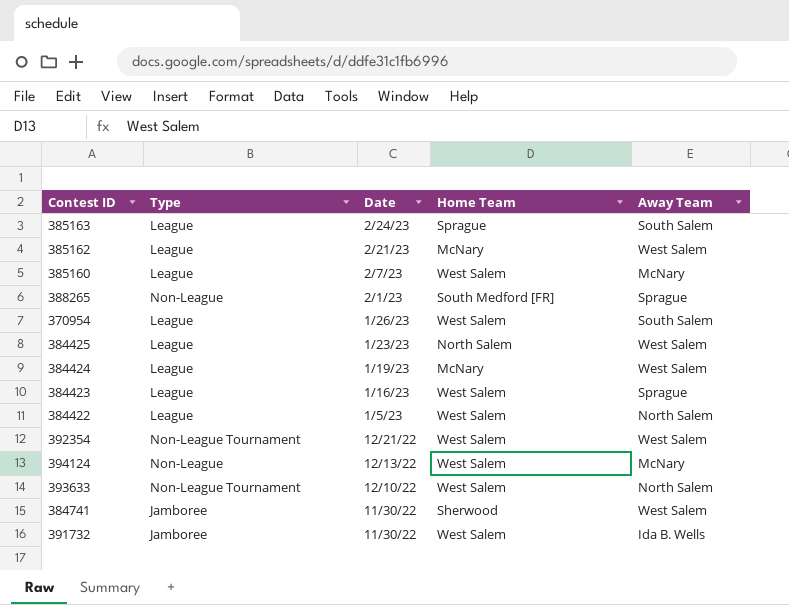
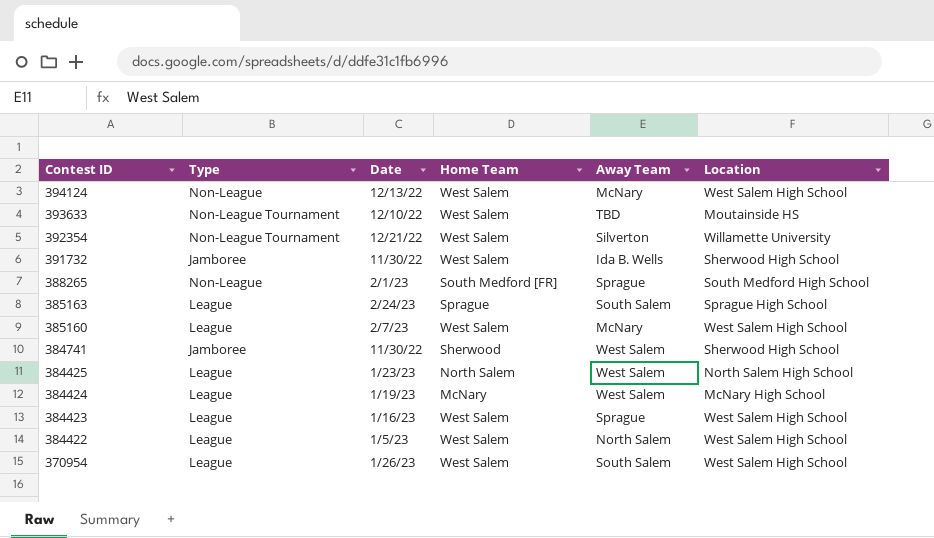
row order: Date descending -> Contest ID descending
column Location | position: none -> 6
row 385162: League | 2/21/23 | McNary | West Salem -> none
393633 | Away Team: North Salem -> TBD
392354 | Away Team: West Salem -> Silverton

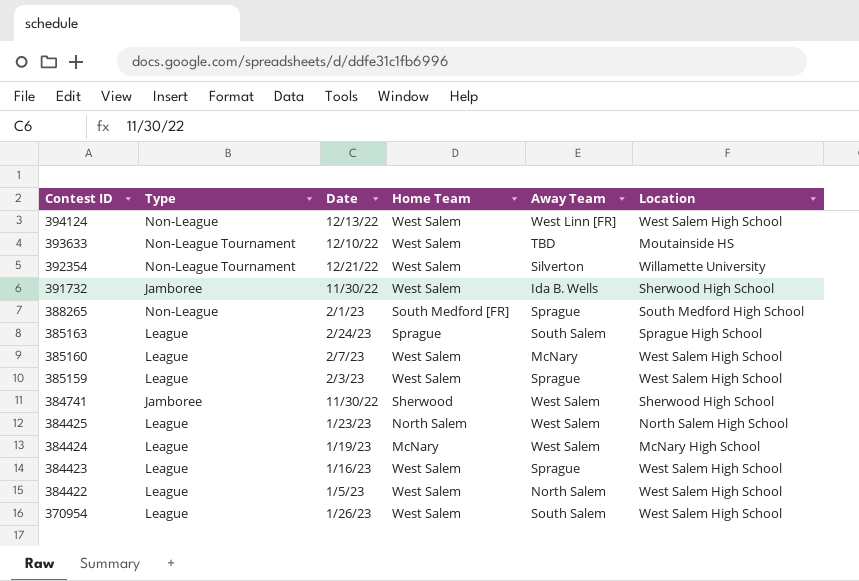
394124 | Away Team: McNary -> West Linn [FR]
row 385159: none -> League | 2/3/23 | West Salem | Sprague | West Salem High School

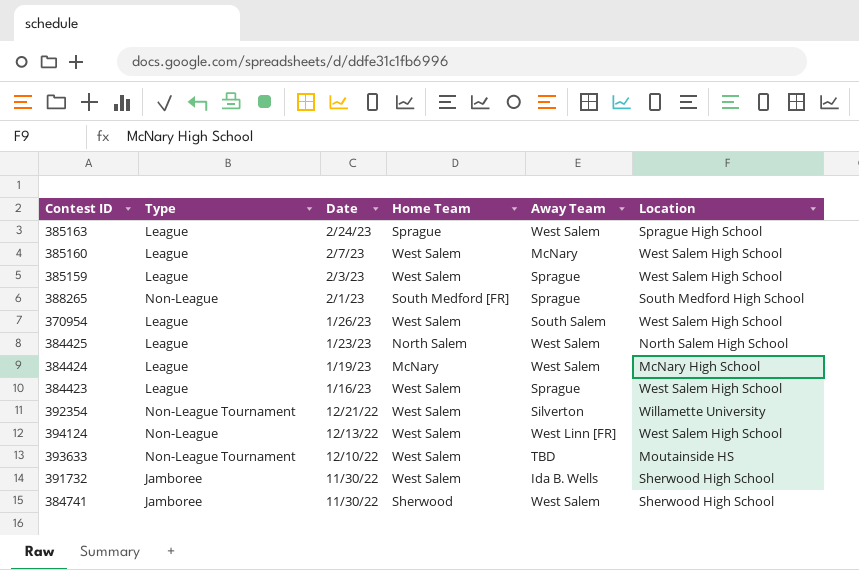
row order: Contest ID descending -> Date descending
row 384422: League | 1/5/23 | West Salem | North Salem | West Salem High School -> none
385163 | Away Team: South Salem -> West Salem

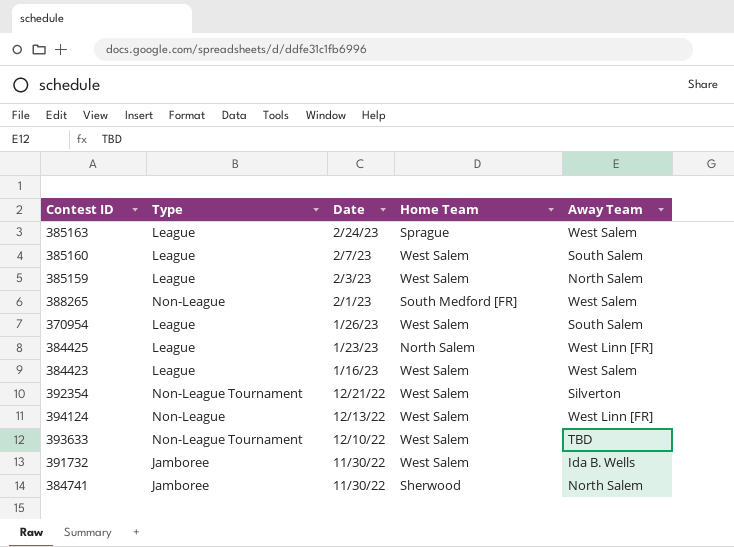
column Location | position: 6 -> none
row 384424: League | 1/19/23 | McNary | West Salem | McNary High School -> none
385160 | Away Team: McNary -> South Salem
385159 | Away Team: Sprague -> North Salem
388265 | Away Team: Sprague -> West Salem
384425 | Away Team: West Salem -> West Linn [FR]
384423 | Away Team: Sprague -> West Salem
384741 | Away Team: West Salem -> North Salem

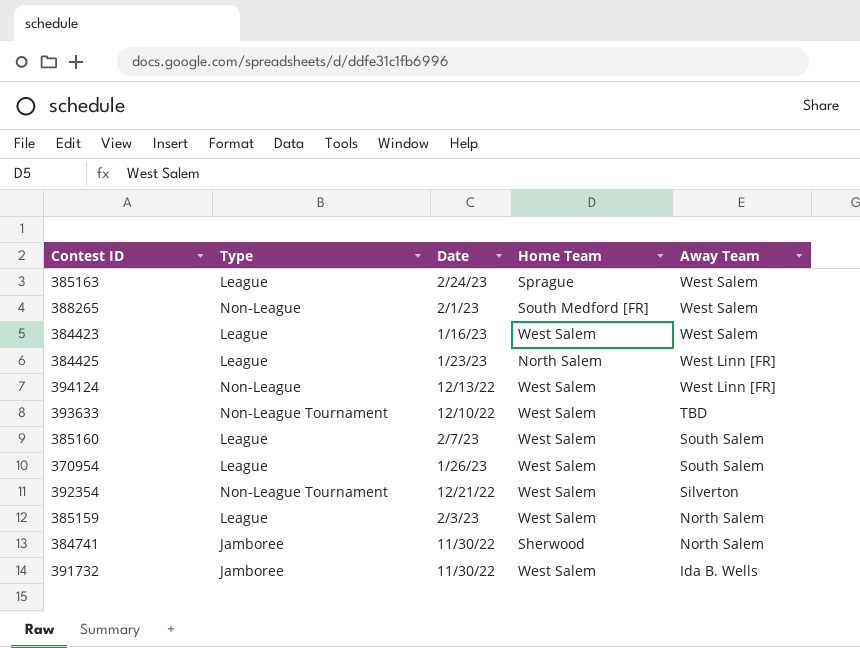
row order: Date descending -> Away Team descending

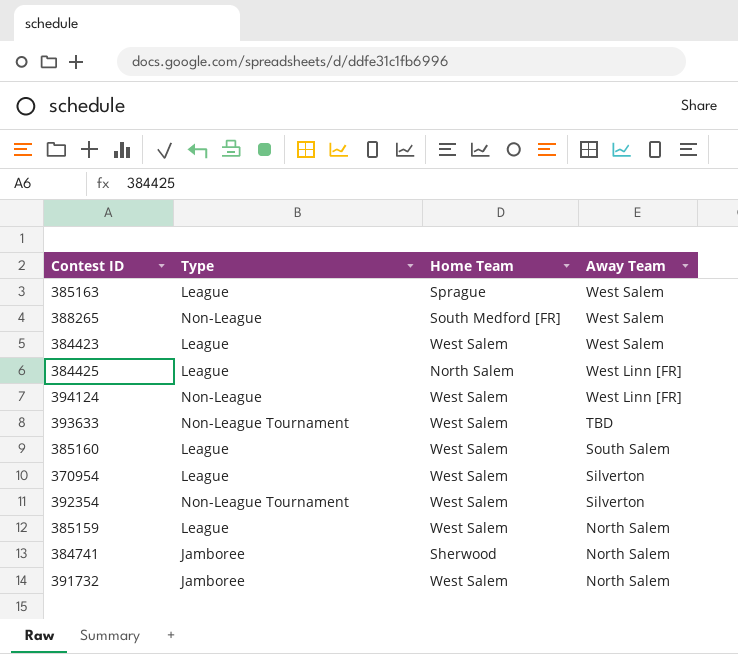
column Date | position: 3 -> none
370954 | Away Team: South Salem -> Silverton
391732 | Away Team: Ida B. Wells -> North Salem

